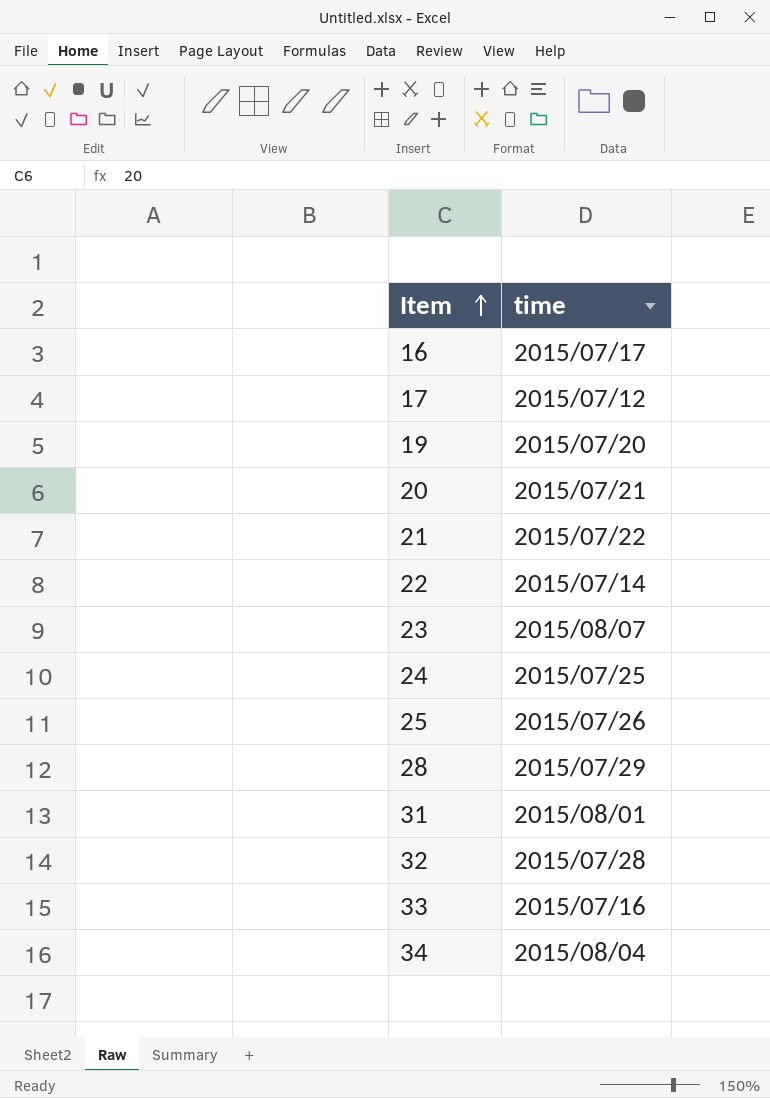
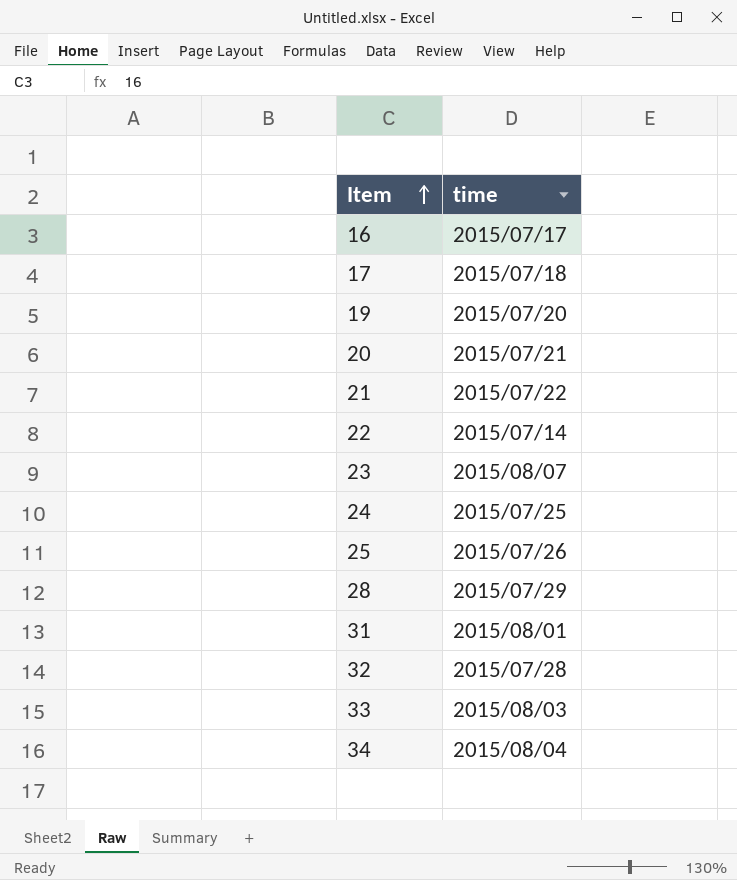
17 | time: 2015/07/12 -> 2015/07/18
33 | time: 2015/07/16 -> 2015/08/03

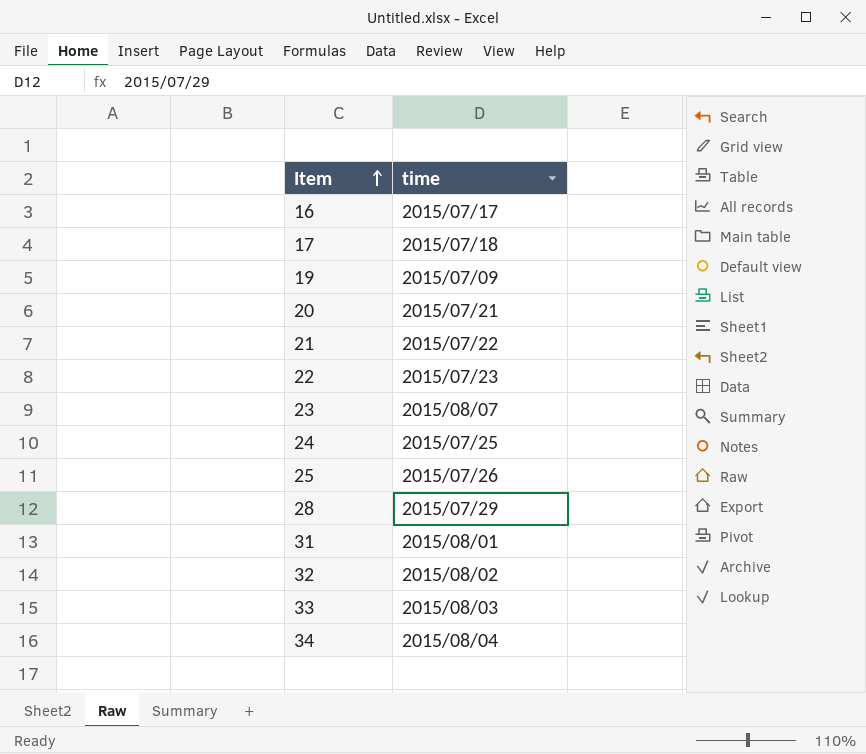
19 | time: 2015/07/20 -> 2015/07/09
22 | time: 2015/07/14 -> 2015/07/23
32 | time: 2015/07/28 -> 2015/08/02

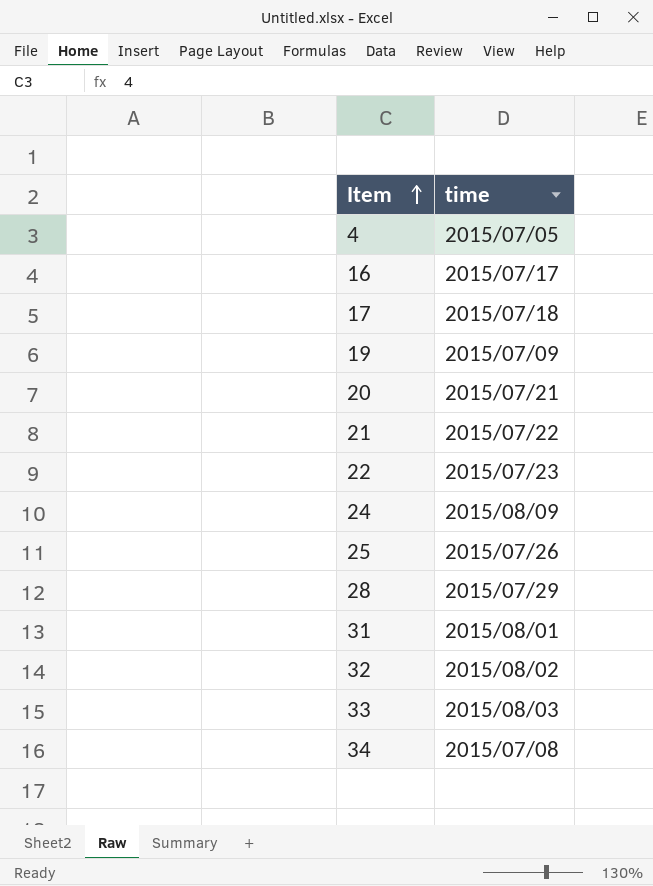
row 23: 2015/08/07 -> none
row 4: none -> 2015/07/05
24 | time: 2015/07/25 -> 2015/08/09
34 | time: 2015/08/04 -> 2015/07/08

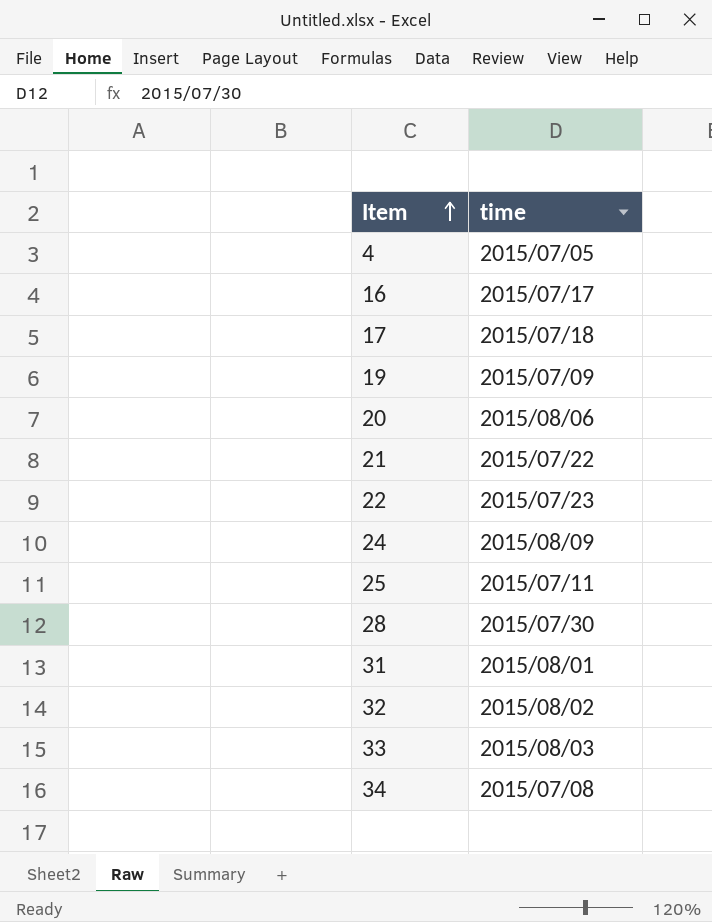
20 | time: 2015/07/21 -> 2015/08/06
25 | time: 2015/07/26 -> 2015/07/11
28 | time: 2015/07/29 -> 2015/07/30

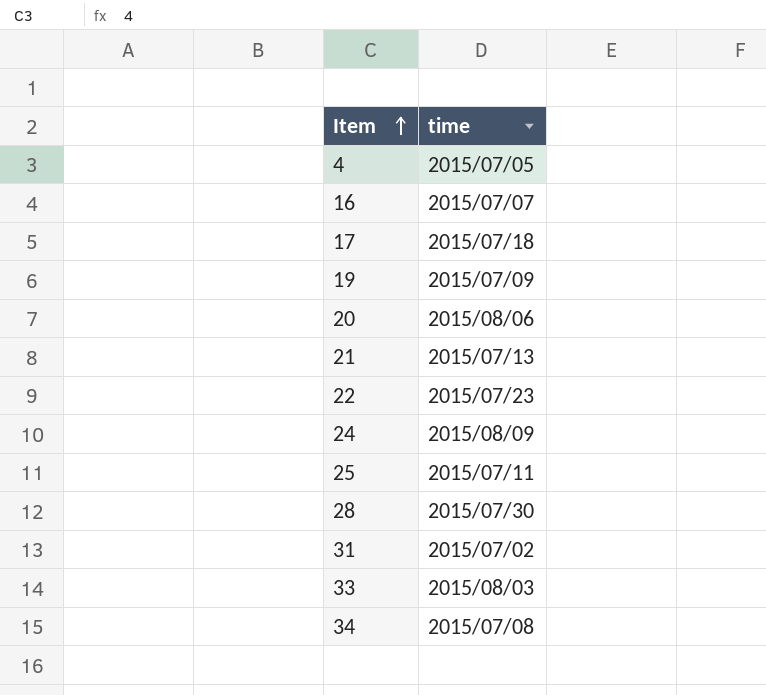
row 32: 2015/08/02 -> none
16 | time: 2015/07/17 -> 2015/07/07
21 | time: 2015/07/22 -> 2015/07/13
31 | time: 2015/08/01 -> 2015/07/02

